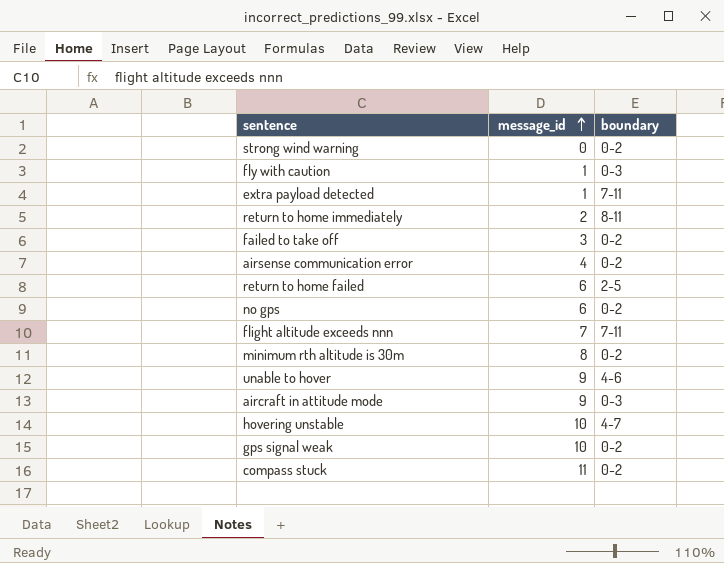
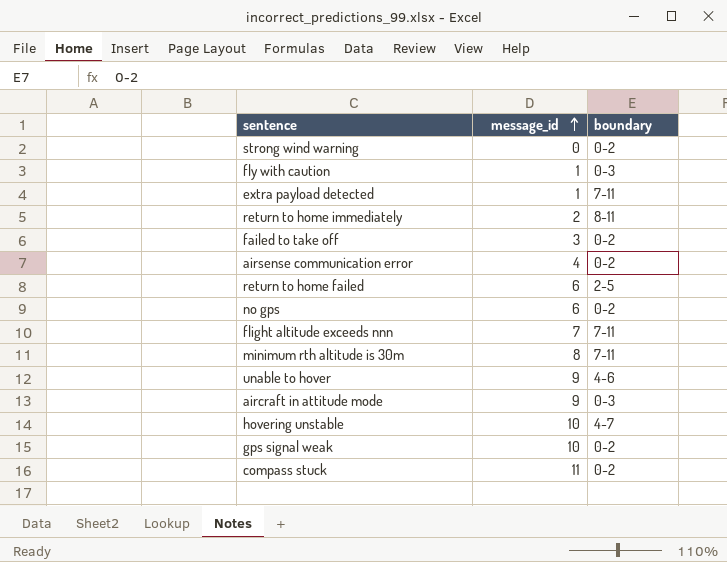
minimum rth altitude is 30m | boundary: 0-2 -> 7-11

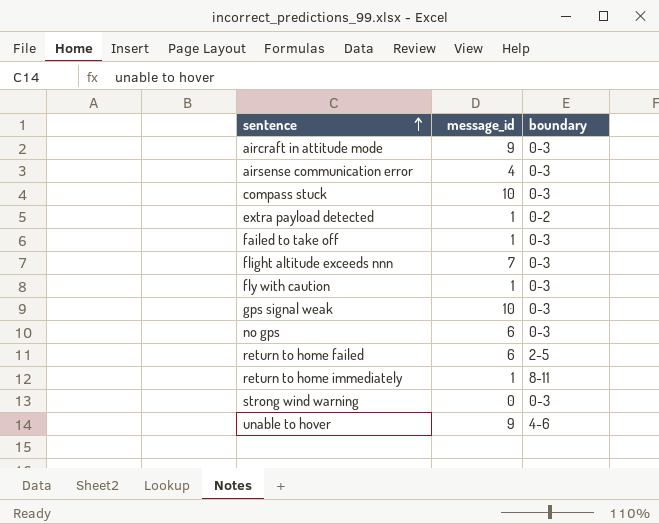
row order: message_id ascending -> sentence ascending
row minimum rth altitude is 30m: 8 | 7-11 -> none
row hovering unstable: 10 | 4-7 -> none
airsense communication error | boundary: 0-2 -> 0-3
compass stuck | message_id: 11 -> 10
compass stuck | boundary: 0-2 -> 0-3
extra payload detected | boundary: 7-11 -> 0-2
failed to take off | message_id: 3 -> 1
failed to take off | boundary: 0-2 -> 0-3
flight altitude exceeds nnn | boundary: 7-11 -> 0-3
gps signal weak | boundary: 0-2 -> 0-3
no gps | boundary: 0-2 -> 0-3
return to home immediately | message_id: 2 -> 1
strong wind warning | boundary: 0-2 -> 0-3

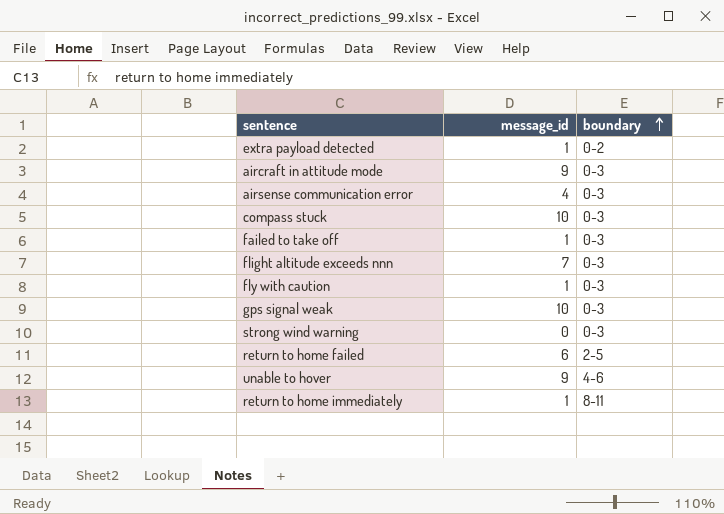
row order: sentence ascending -> boundary ascending
row no gps: 6 | 0-3 -> none

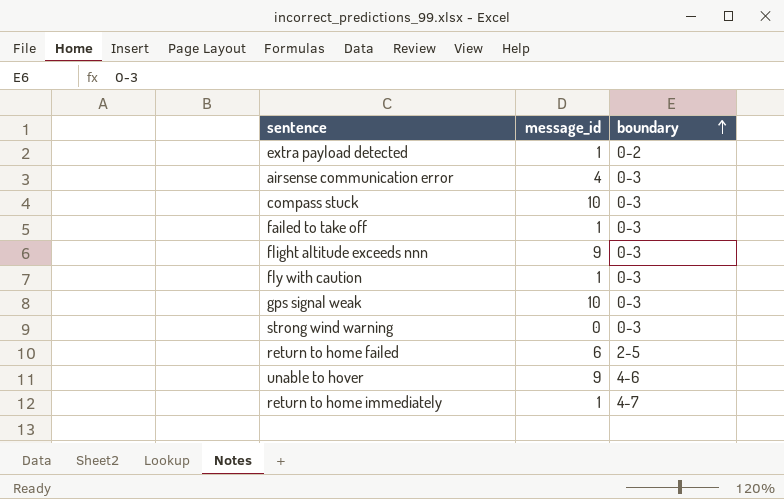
row aircraft in attitude mode: 9 | 0-3 -> none
flight altitude exceeds nnn | message_id: 7 -> 9
return to home immediately | boundary: 8-11 -> 4-7

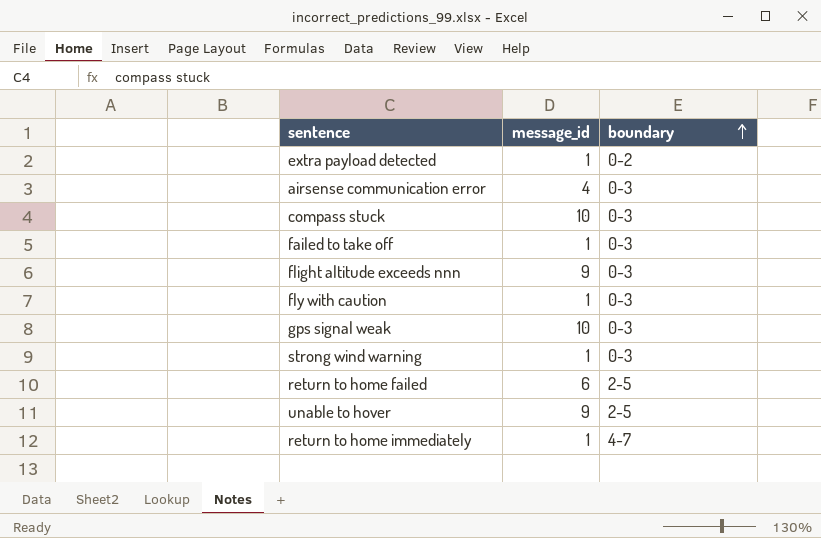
strong wind warning | message_id: 0 -> 1
unable to hover | boundary: 4-6 -> 2-5

